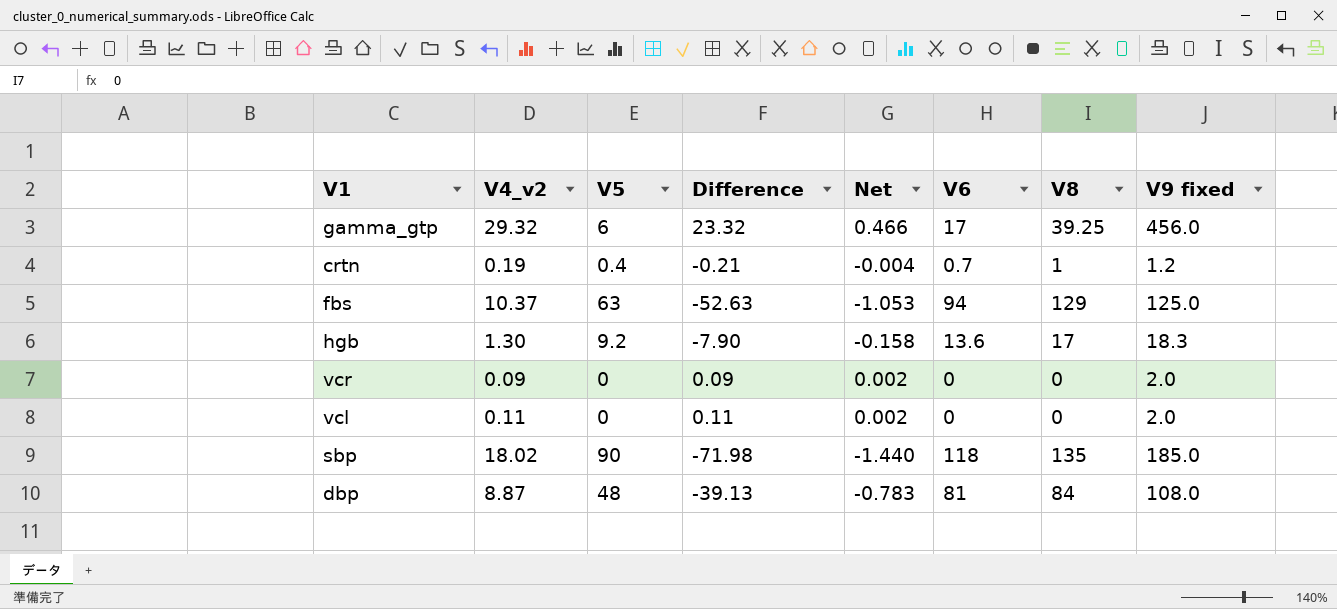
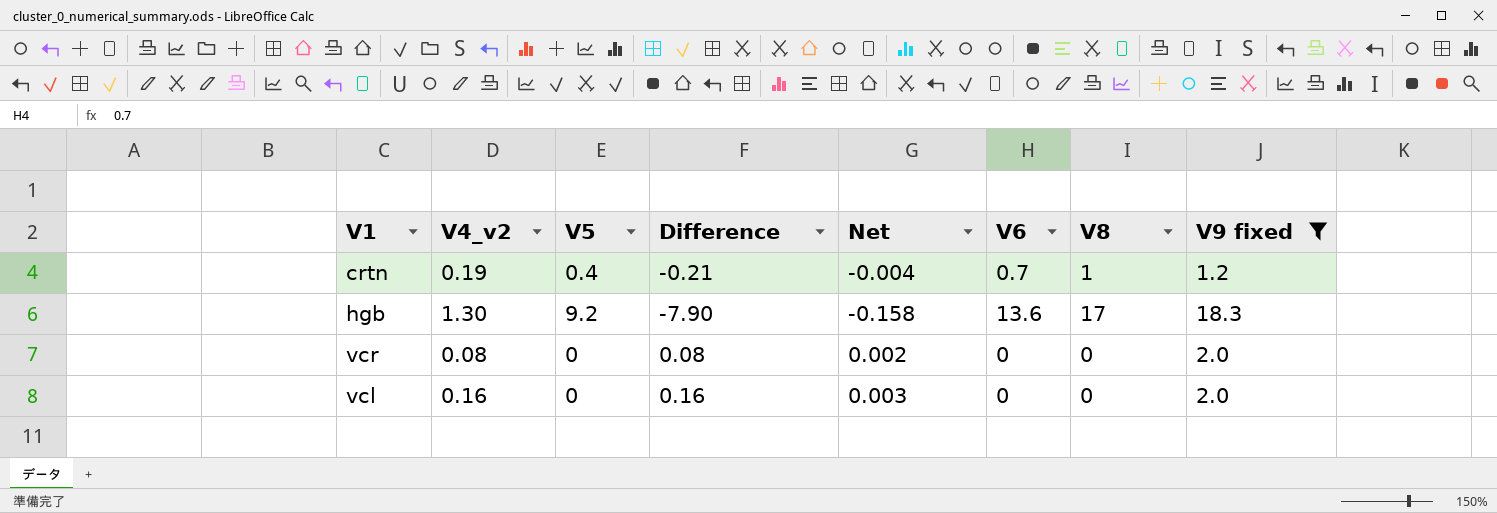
filter: none -> V9 fixed <= 18.3
vcr | V4_v2: 0.09 -> 0.08
vcr | Difference: 0.09 -> 0.08
vcl | V4_v2: 0.11 -> 0.16
vcl | Difference: 0.11 -> 0.16
vcl | Net: 0.002 -> 0.003

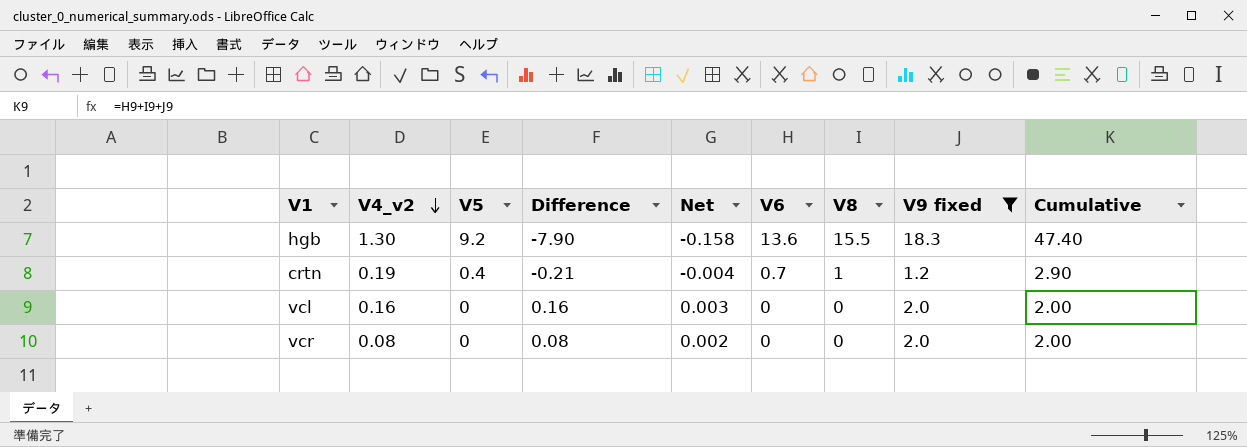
row order: none -> V4_v2 descending
column Cumulative | formula: none -> [V6] + [V8] + [V9 fixed]
hgb | V8: 17 -> 15.5

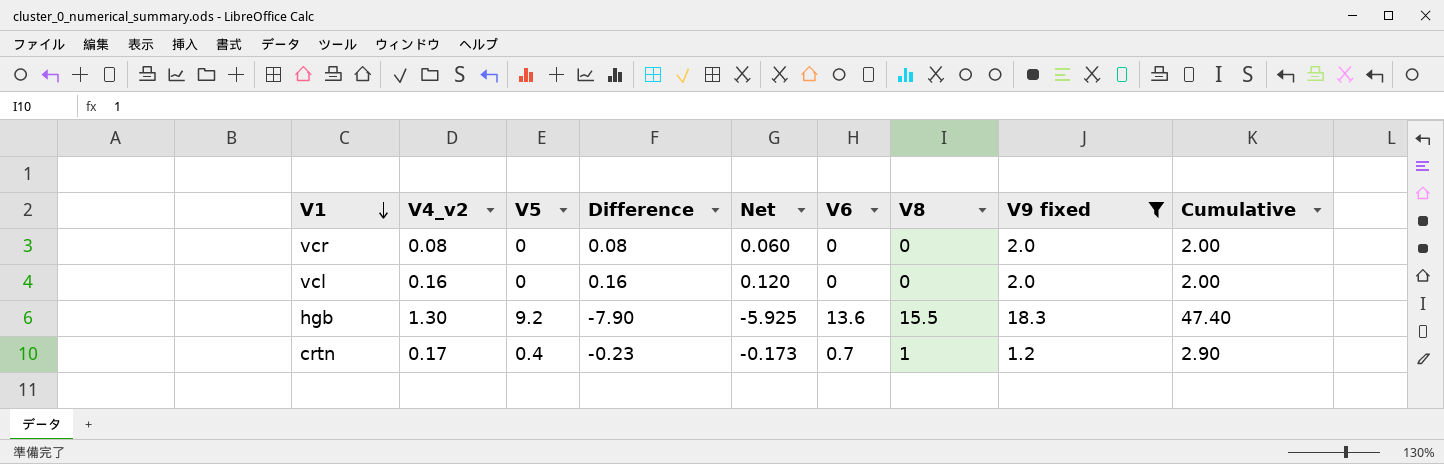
row order: V4_v2 descending -> V1 descending
column Net | formula: [Difference] * 0.02 -> [Difference] * 0.75
crtn | V4_v2: 0.19 -> 0.17
crtn | Difference: -0.21 -> -0.23

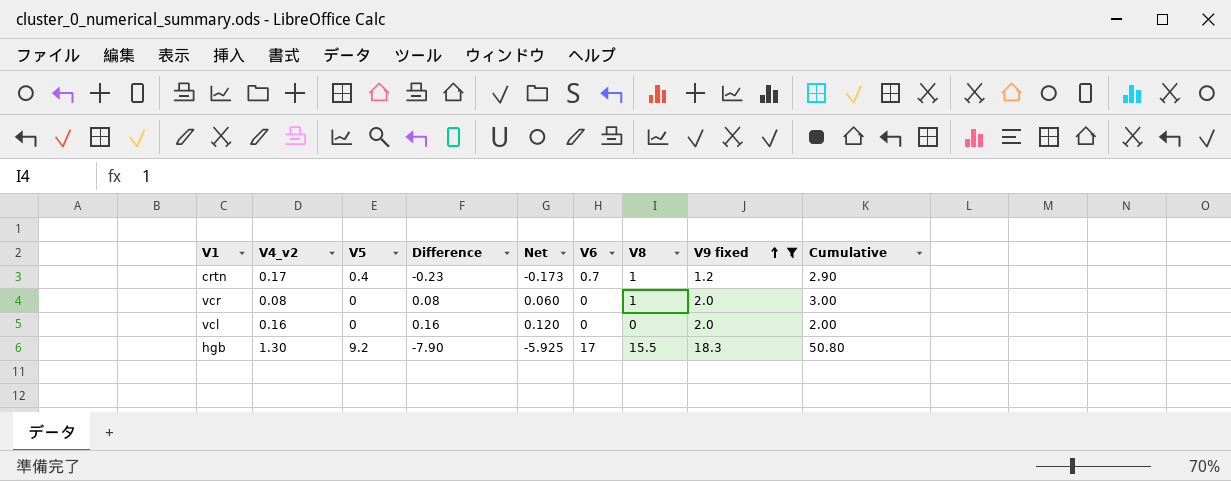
row order: V1 descending -> V9 fixed ascending
vcr | V8: 0 -> 1
vcr | Cumulative: 2.00 -> 3.00
hgb | V6: 13.6 -> 17
hgb | Cumulative: 47.40 -> 50.80

